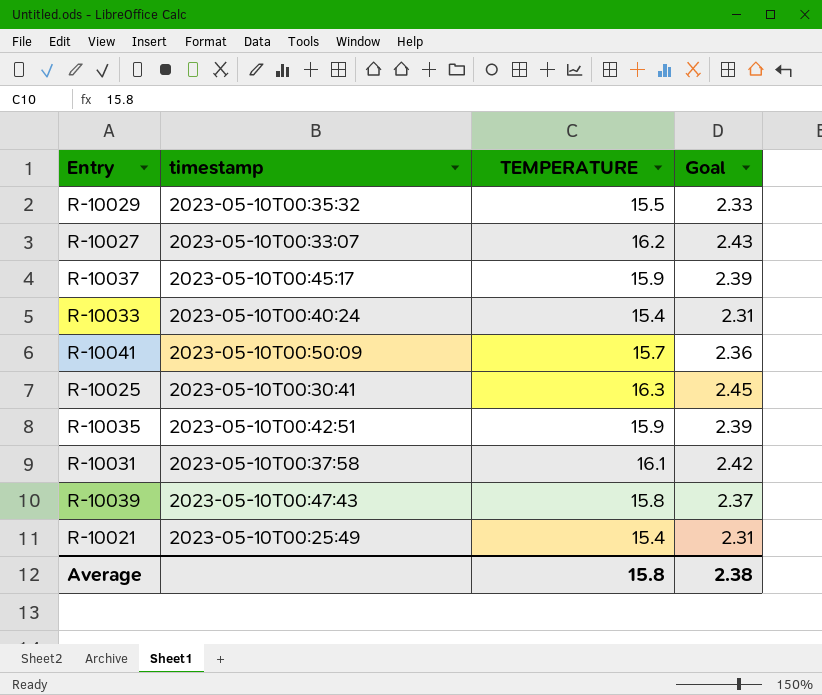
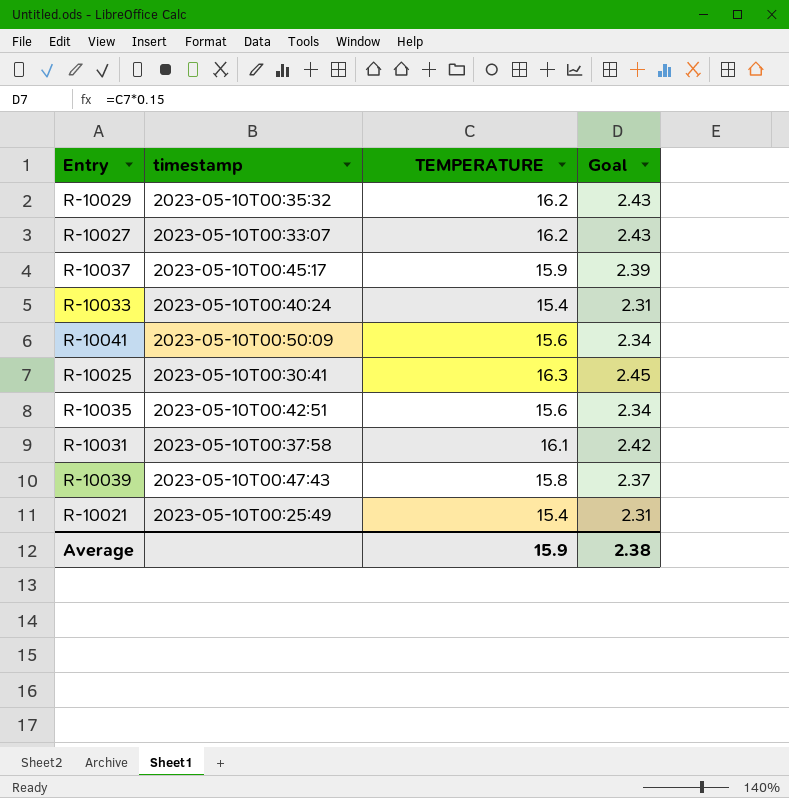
R-10029 | TEMPERATURE: 15.5 -> 16.2
R-10029 | Goal: 2.33 -> 2.43
R-10041 | TEMPERATURE: 15.7 -> 15.6
R-10041 | Goal: 2.36 -> 2.34
R-10035 | TEMPERATURE: 15.9 -> 15.6
R-10035 | Goal: 2.39 -> 2.34
Average | TEMPERATURE: 15.8 -> 15.9

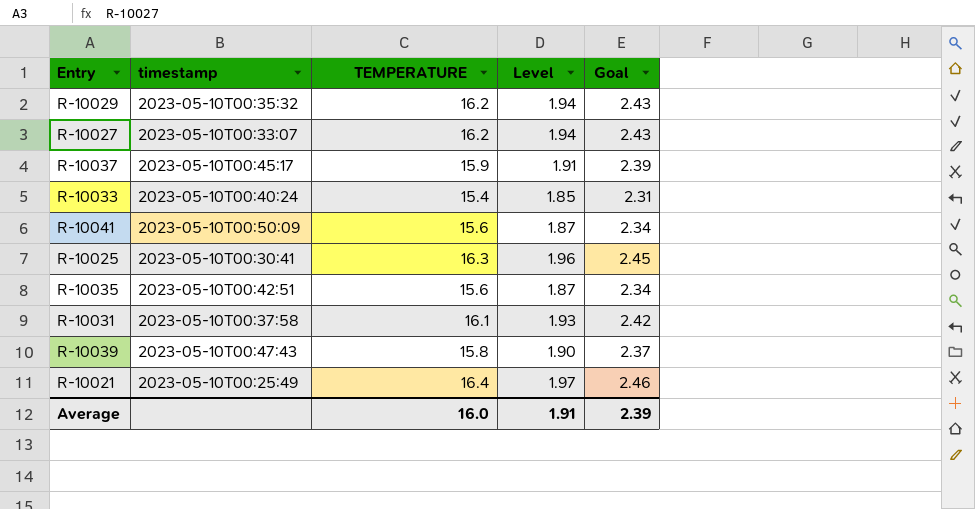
column Level | formula: none -> [TEMPERATURE] * 0.12
R-10021 | TEMPERATURE: 15.4 -> 16.4
R-10021 | Goal: 2.31 -> 2.46
Average | TEMPERATURE: 15.9 -> 16.0
Average | Goal: 2.38 -> 2.39

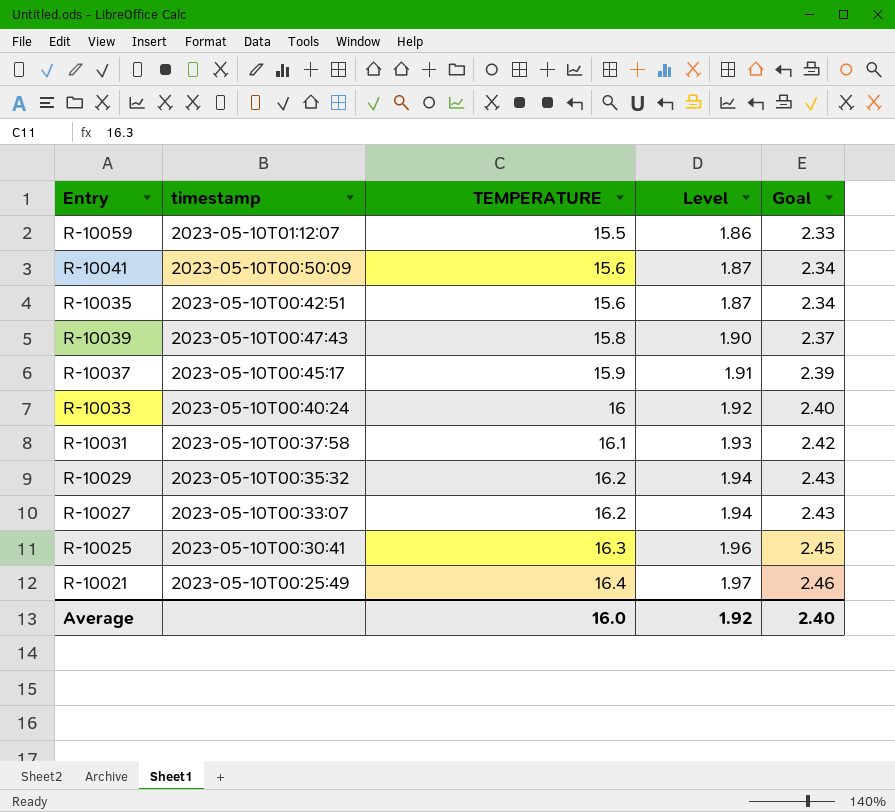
row order: none -> TEMPERATURE ascending
row R-10059: none -> 2023-05-10T01:12:07 | 15.5 | 1.86 | 2.33
R-10033 | TEMPERATURE: 15.4 -> 16
R-10033 | Level: 1.85 -> 1.92
R-10033 | Goal: 2.31 -> 2.40
Average | Level: 1.91 -> 1.92
Average | Goal: 2.39 -> 2.40

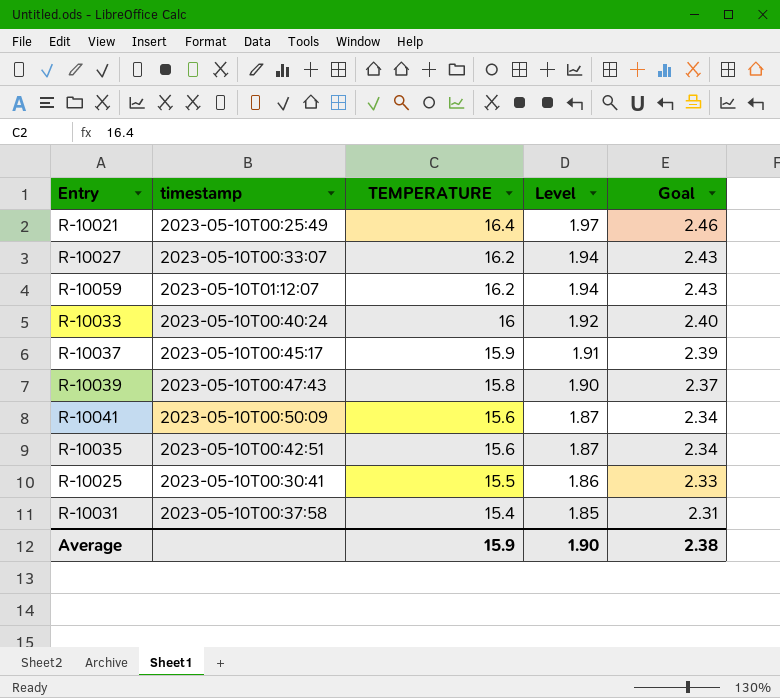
row order: TEMPERATURE ascending -> TEMPERATURE descending
row R-10029: 2023-05-10T00:35:32 | 16.2 | 1.94 | 2.43 -> none
R-10059 | TEMPERATURE: 15.5 -> 16.2
R-10059 | Level: 1.86 -> 1.94
R-10059 | Goal: 2.33 -> 2.43
R-10025 | TEMPERATURE: 16.3 -> 15.5
R-10025 | Level: 1.96 -> 1.86
R-10025 | Goal: 2.45 -> 2.33
R-10031 | TEMPERATURE: 16.1 -> 15.4
R-10031 | Level: 1.93 -> 1.85
R-10031 | Goal: 2.42 -> 2.31
Average | TEMPERATURE: 16.0 -> 15.9
Average | Level: 1.92 -> 1.90
Average | Goal: 2.40 -> 2.38

